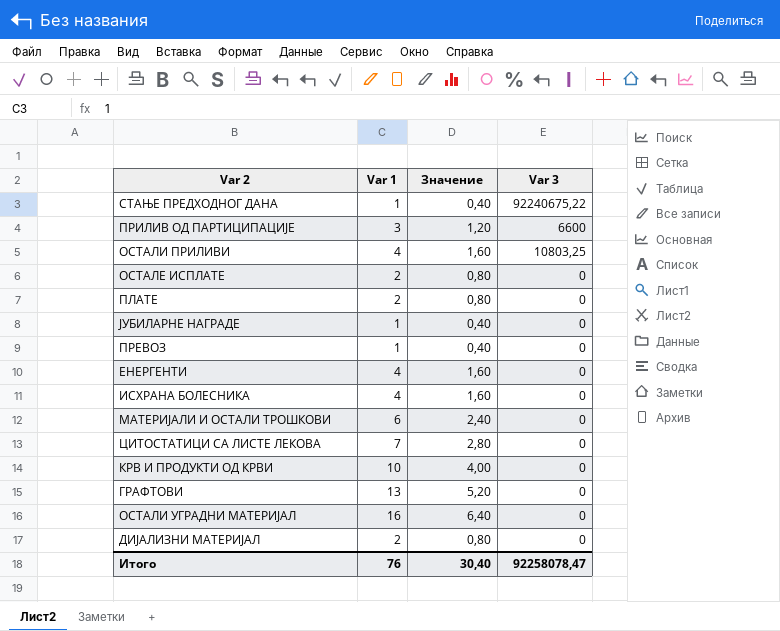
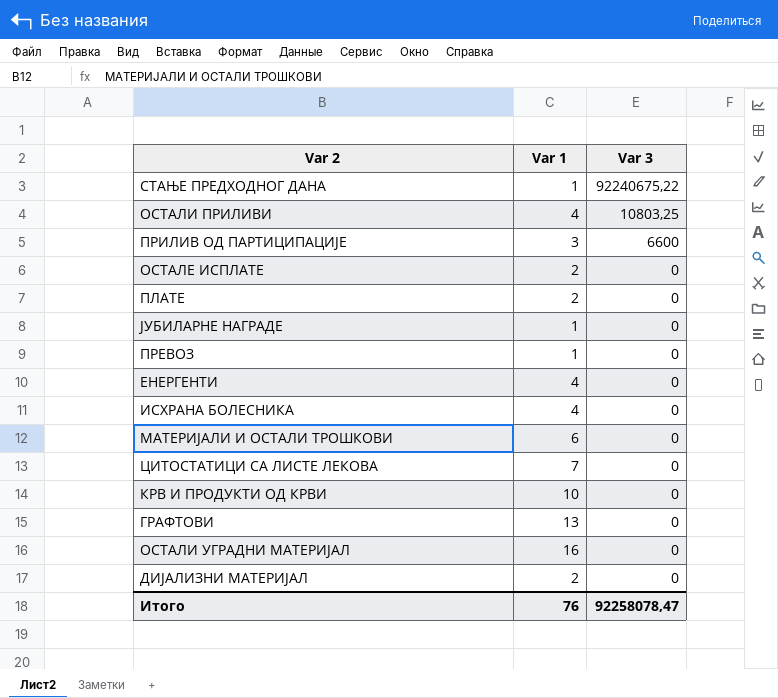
row order: none -> Var 3 descending
column Значение | formula: [Var 1] * 0,4 -> none

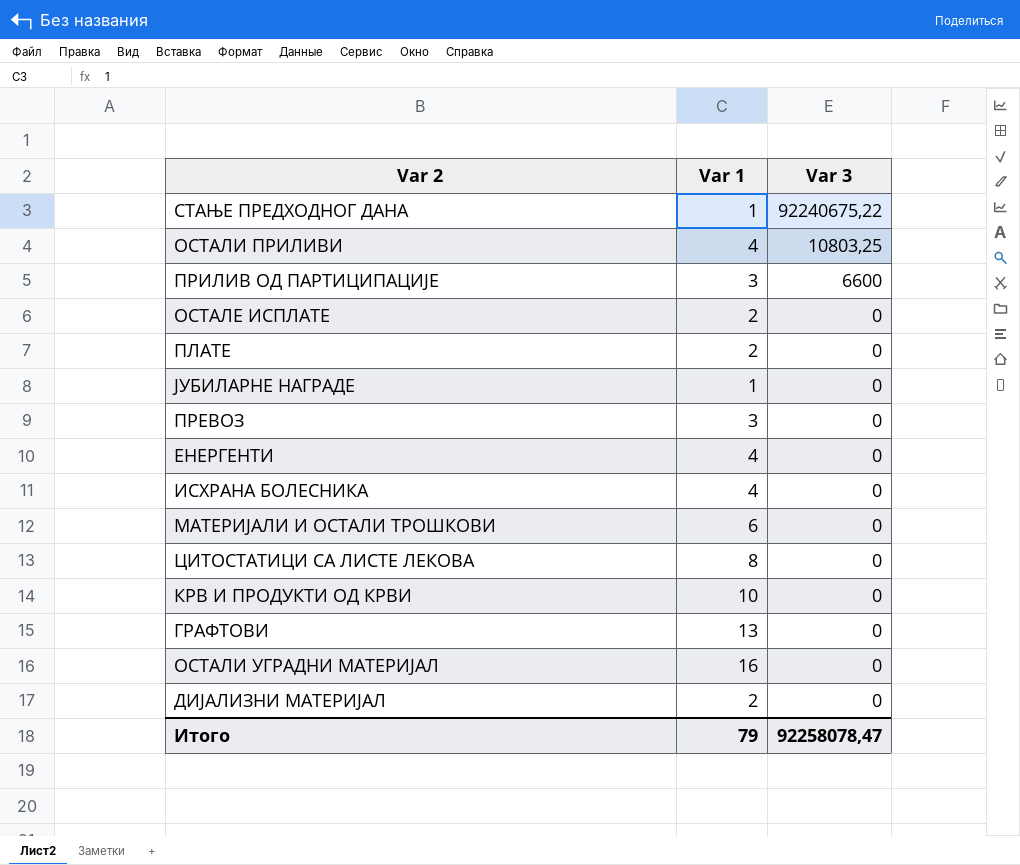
ПРЕВОЗ | Var 1: 1 -> 3
ЦИТОСТАТИЦИ СА ЛИСТЕ ЛЕКОВА | Var 1: 7 -> 8
Итого | Var 1: 76 -> 79

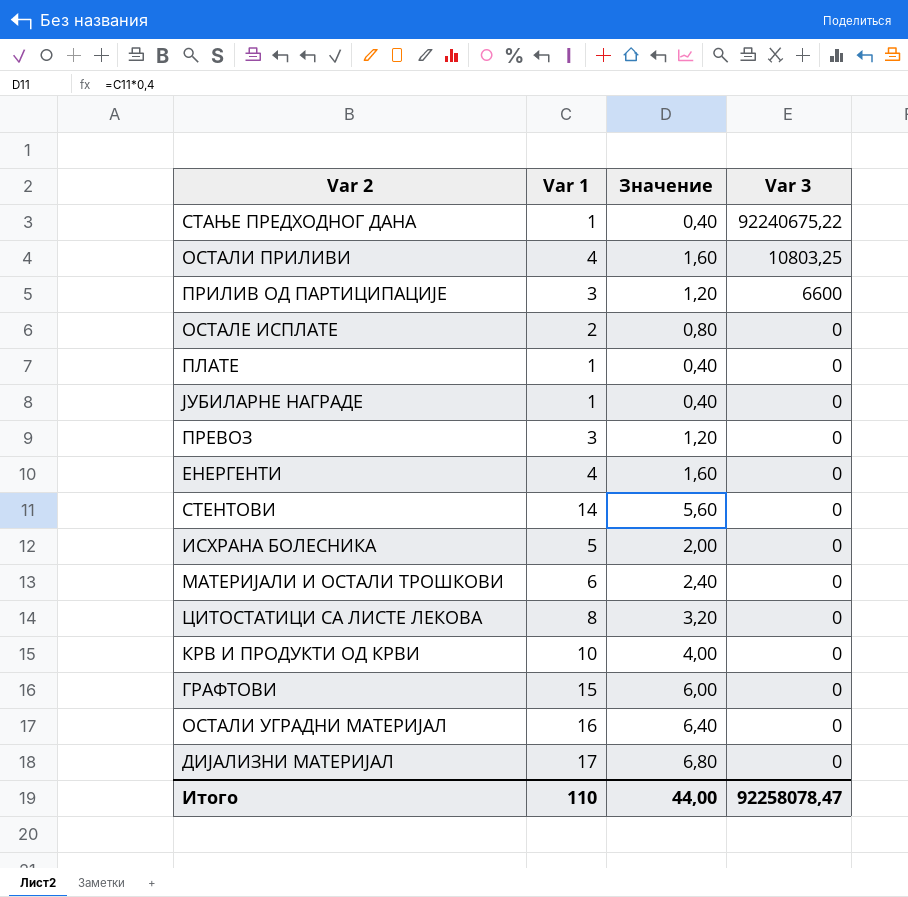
column Значение | formula: none -> [Var 1] * 0,4
ПЛАТЕ | Var 1: 2 -> 1
row СТЕНТОВИ: none -> 14 | 5,60 | 0
ИСХРАНА БОЛЕСНИКА | Var 1: 4 -> 5
ГРАФТОВИ | Var 1: 13 -> 15
ДИЈАЛИЗНИ МАТЕРИЈАЛ | Var 1: 2 -> 17
Итого | Var 1: 79 -> 110

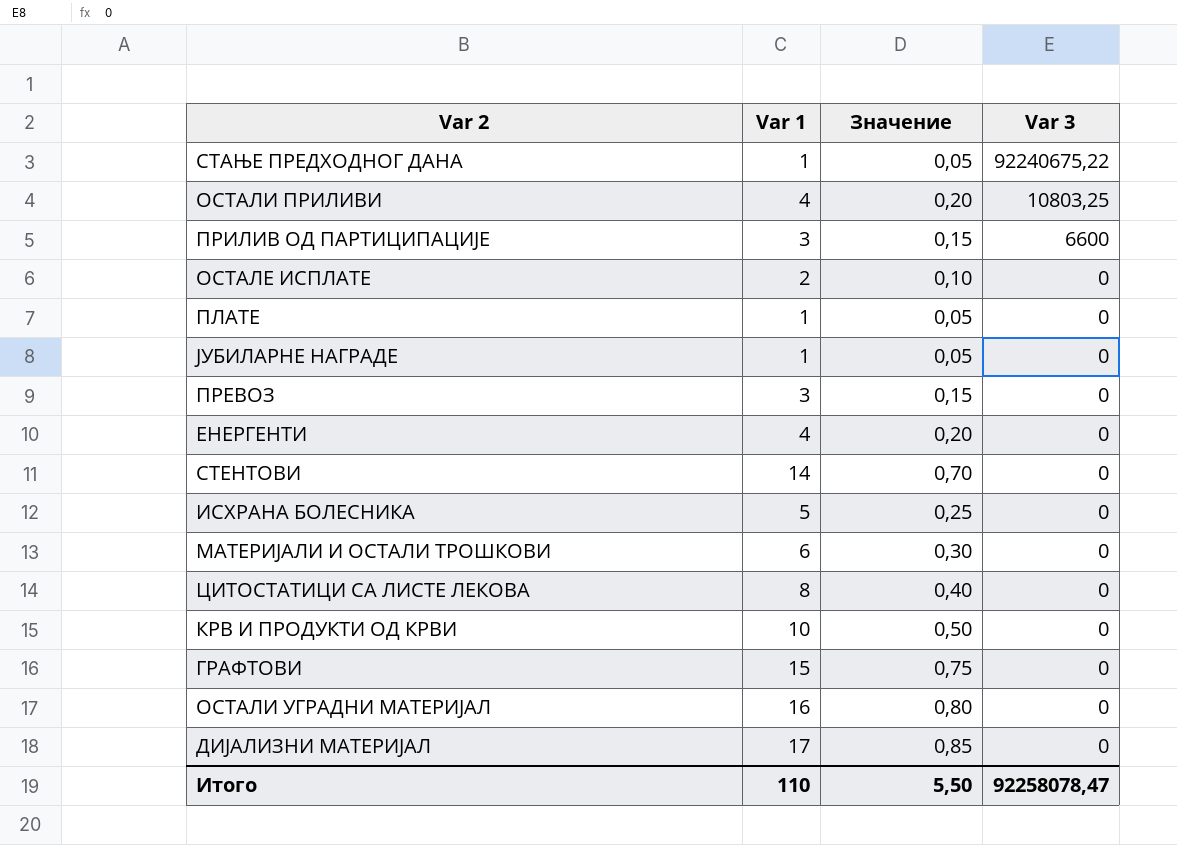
column Значение | formula: [Var 1] * 0,4 -> [Var 1] * 0,05
Итого | Значение: 44,00 -> 5,50

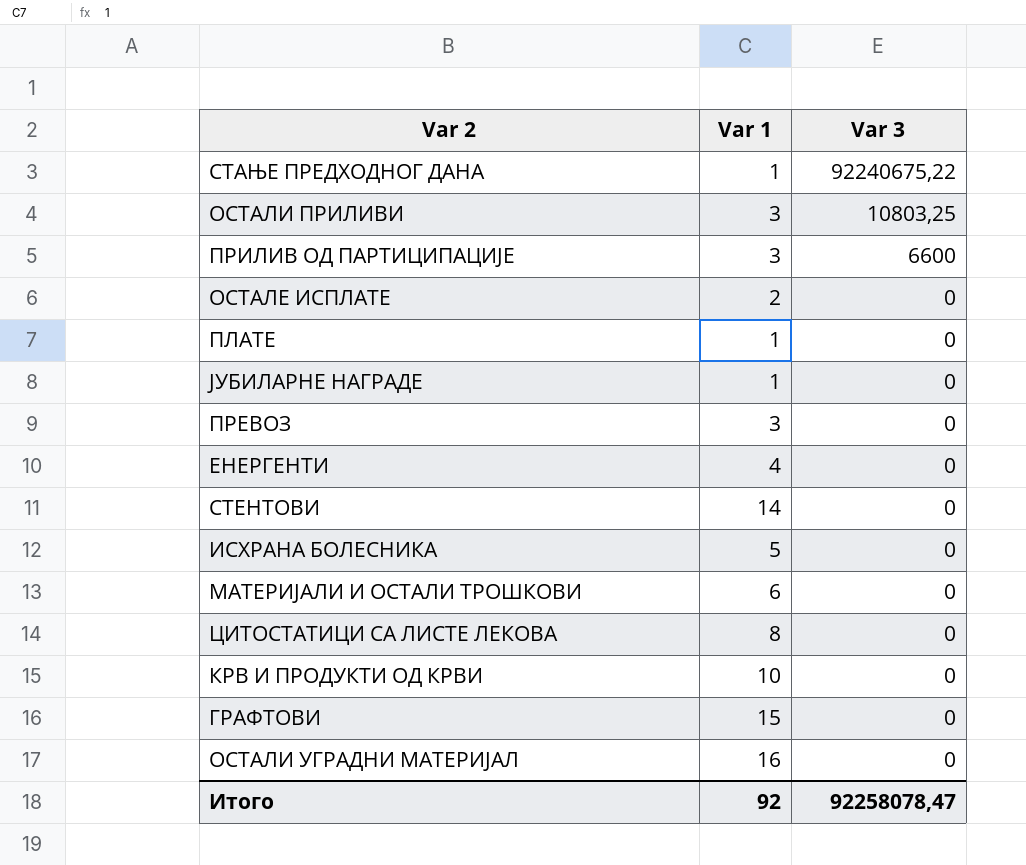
column Значение | formula: [Var 1] * 0,05 -> none
row ДИЈАЛИЗНИ МАТЕРИЈАЛ: 17 | 0,85 | 0 -> none
ОСТАЛИ ПРИЛИВИ | Var 1: 4 -> 3
Итого | Var 1: 110 -> 92

